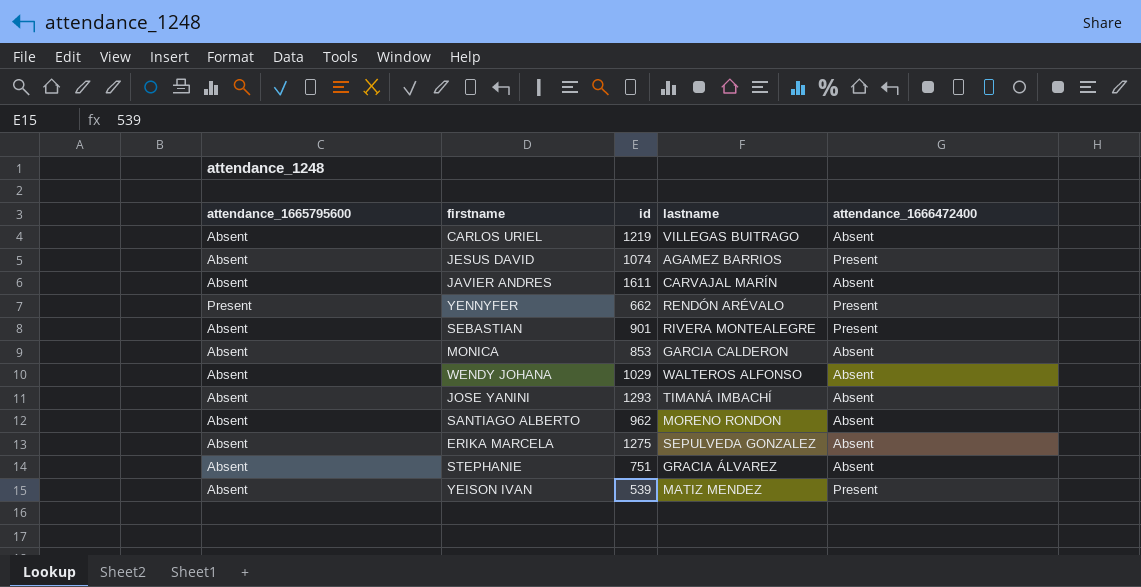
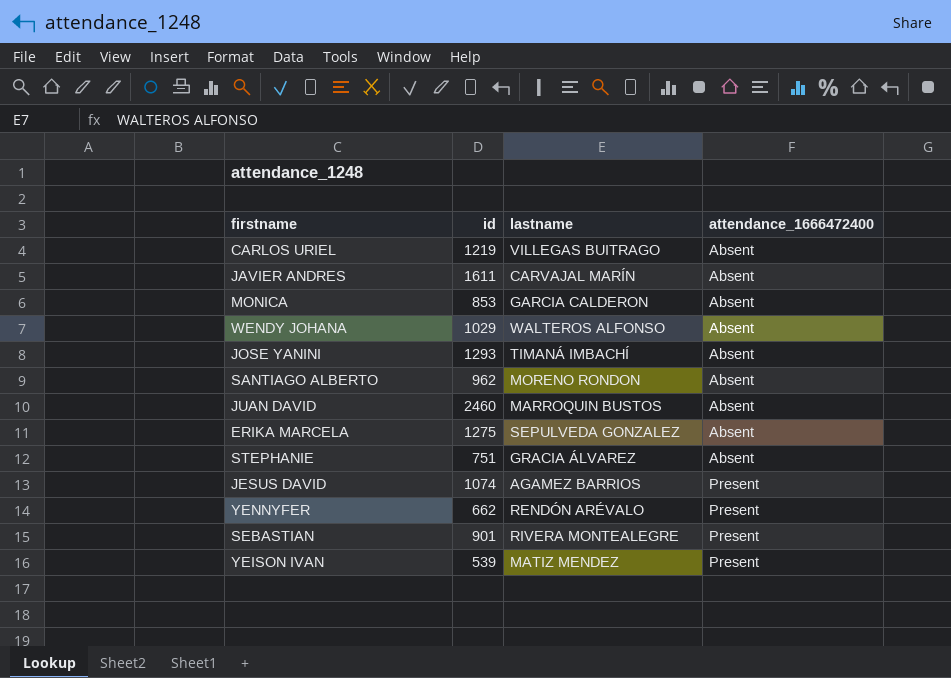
row order: none -> attendance_1666472400 ascending
column attendance_1665795600 | position: 1 -> none
row JUAN DAVID: none -> 2460 | MARROQUIN BUSTOS | Absent

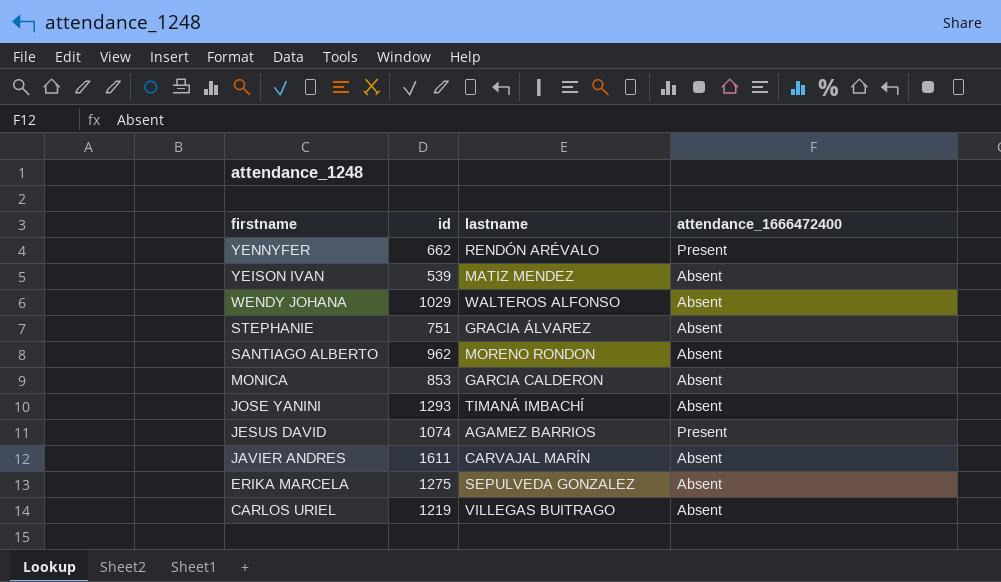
row order: attendance_1666472400 ascending -> firstname descending
row JUAN DAVID: 2460 | MARROQUIN BUSTOS | Absent -> none
row SEBASTIAN: 901 | RIVERA MONTEALEGRE | Present -> none
YEISON IVAN | attendance_1666472400: Present -> Absent

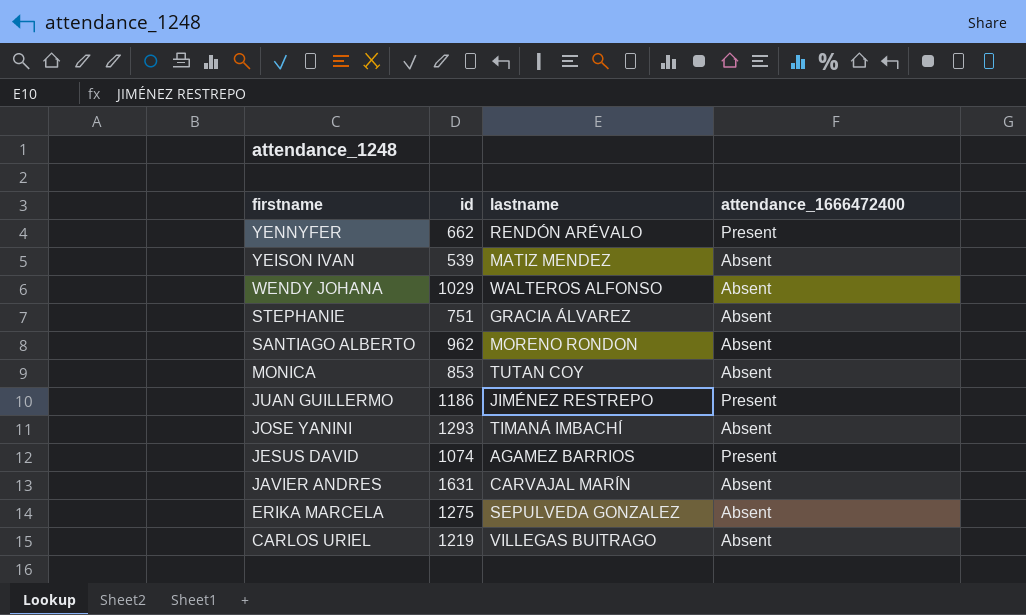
MONICA | lastname: GARCIA CALDERON -> TUTAN COY
row JUAN GUILLERMO: none -> 1186 | JIMÉNEZ RESTREPO | Present
JAVIER ANDRES | id: 1611 -> 1631

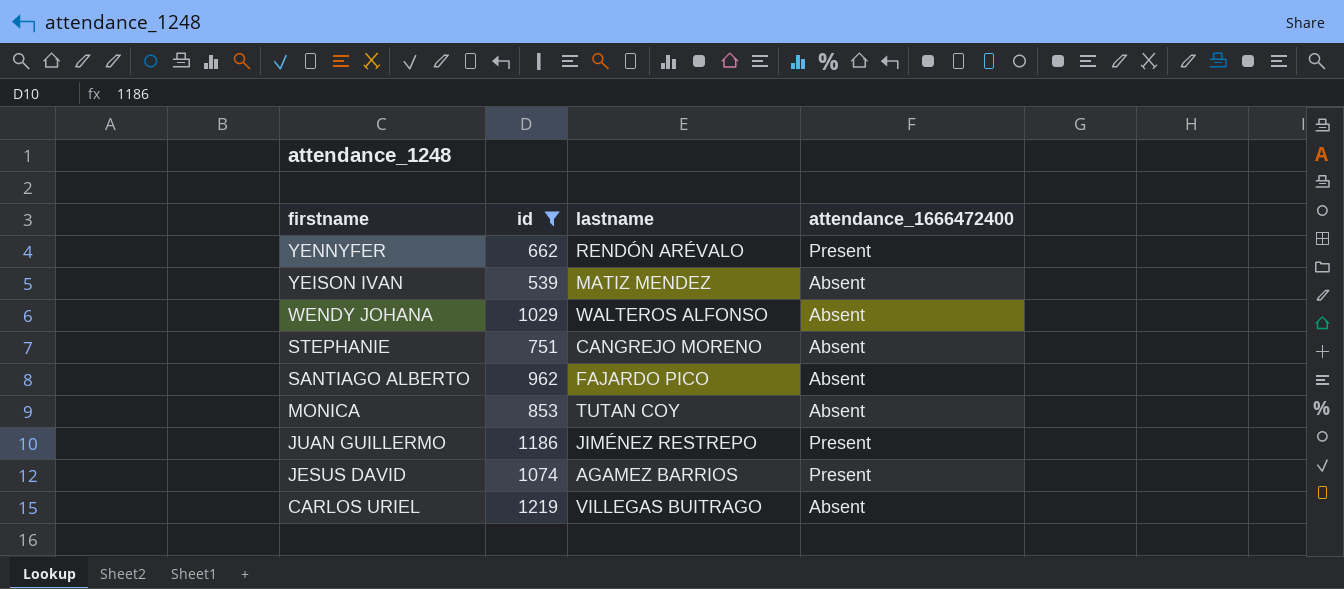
filter: none -> id <= 1219
STEPHANIE | lastname: GRACIA ÁLVAREZ -> CANGREJO MORENO
SANTIAGO ALBERTO | lastname: MORENO RONDON -> FAJARDO PICO

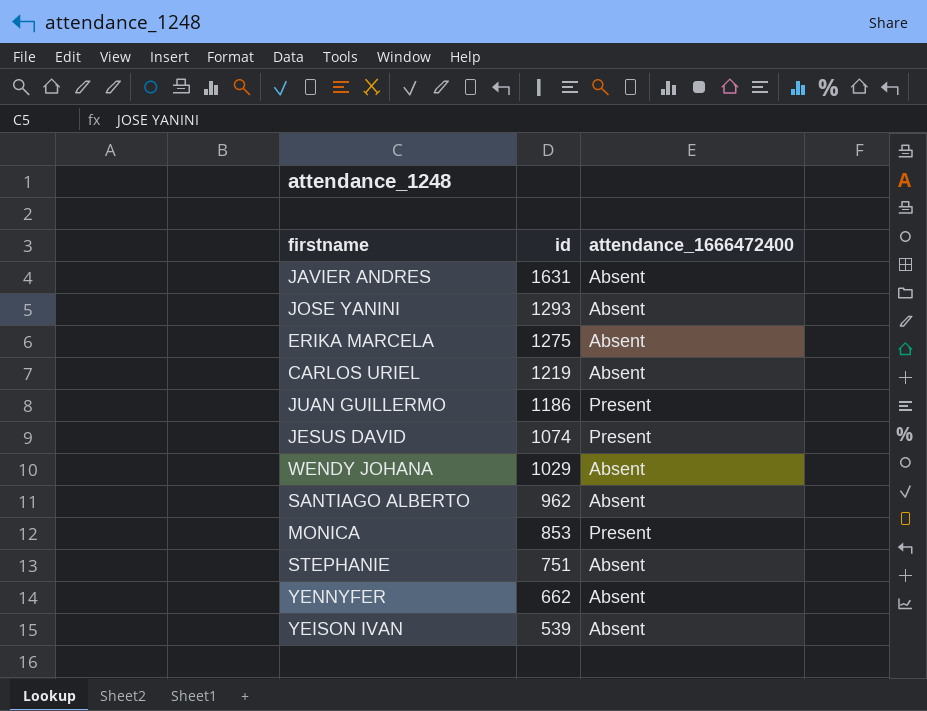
filter: id <= 1219 -> none
row order: firstname descending -> id descending
column lastname | position: 3 -> none
MONICA | attendance_1666472400: Absent -> Present
YENNYFER | attendance_1666472400: Present -> Absent

